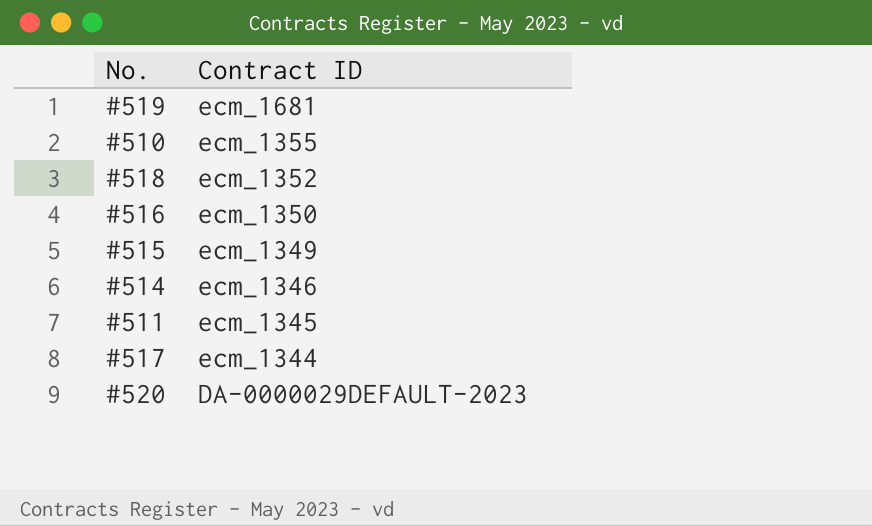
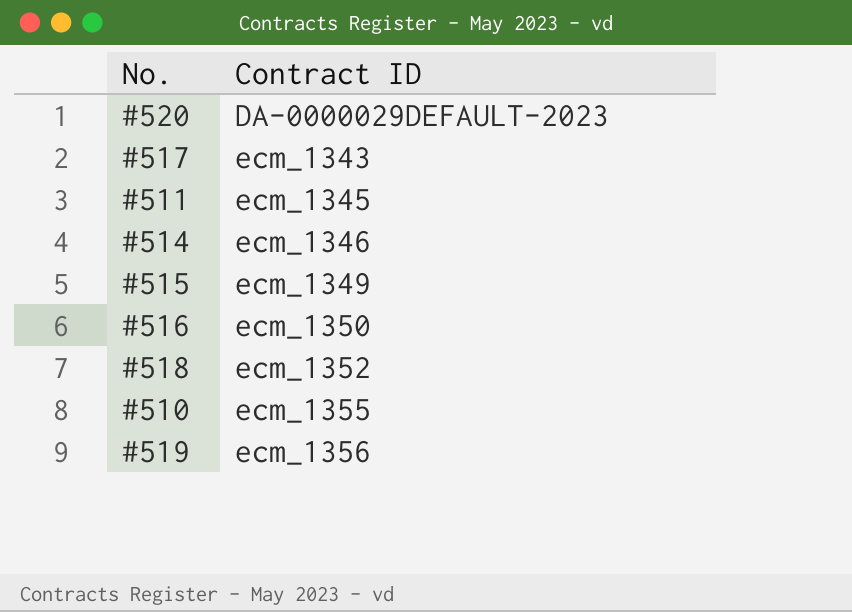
row order: Contract ID descending -> Contract ID ascending
#517 | Contract ID: ecm_1344 -> ecm_1343
#519 | Contract ID: ecm_1681 -> ecm_1356

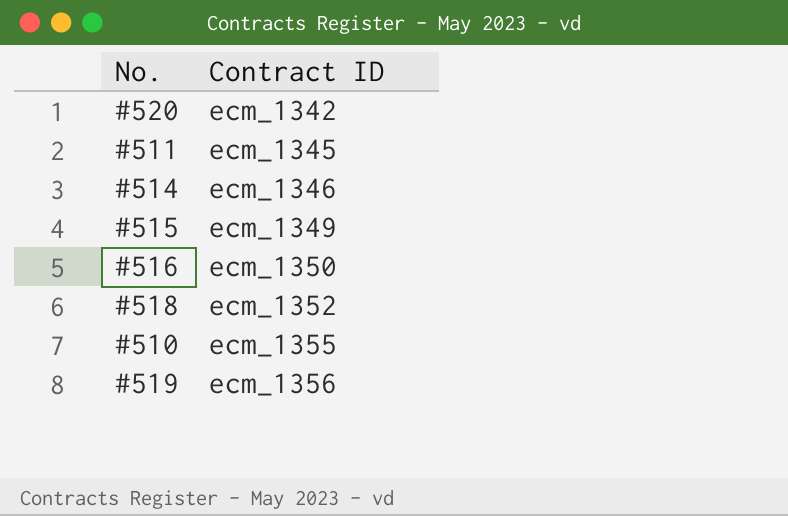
row #517: ecm_1343 -> none
#520 | Contract ID: DA-0000029DEFAULT-2023 -> ecm_1342

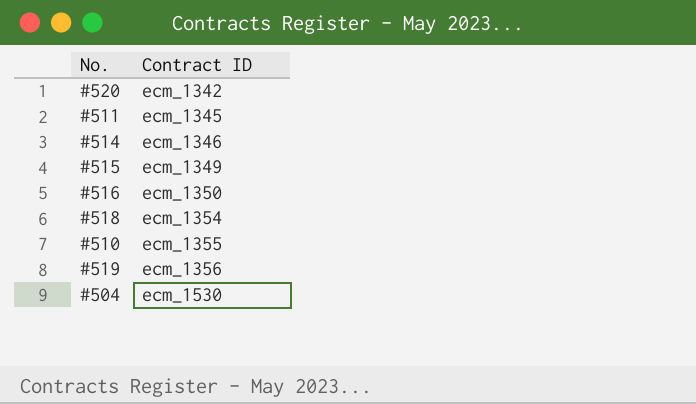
#518 | Contract ID: ecm_1352 -> ecm_1354
row #504: none -> ecm_1530

